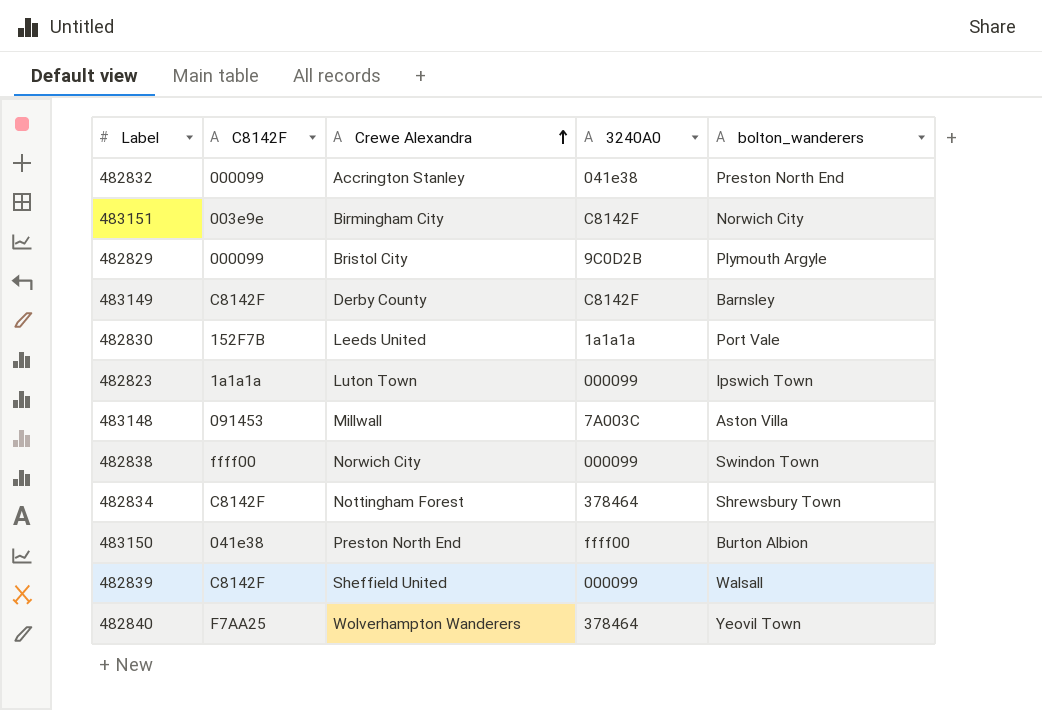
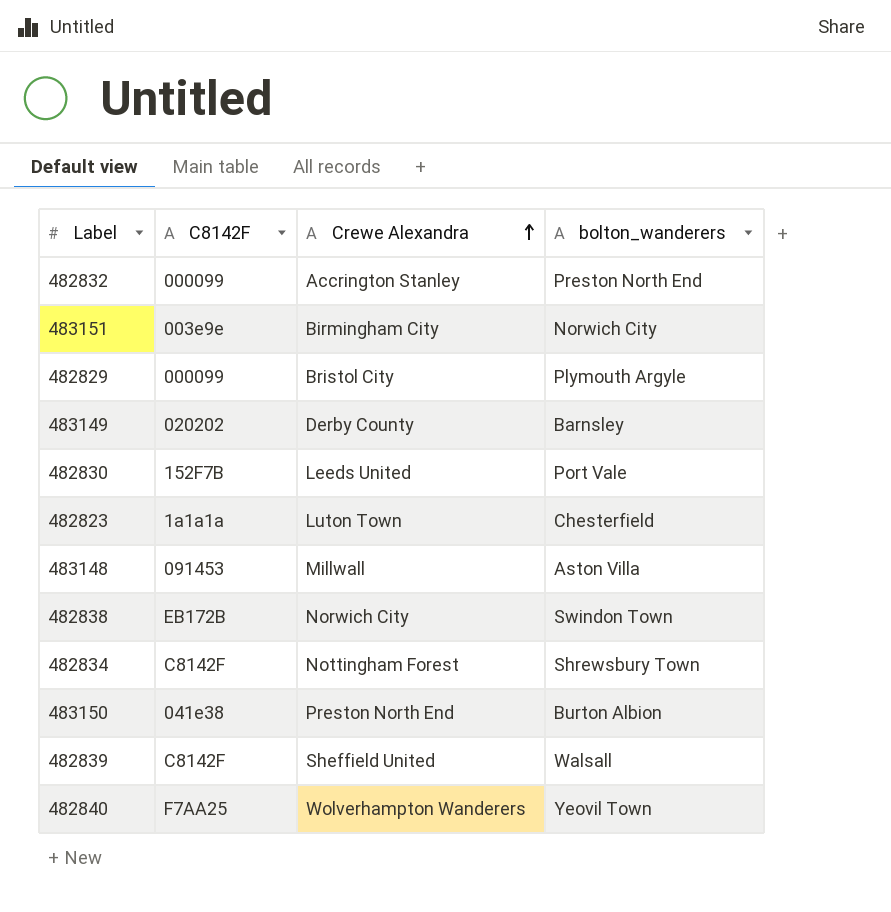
column 3240A0 | position: 4 -> none
483149 | C8142F: C8142F -> 020202
482823 | bolton_wanderers: Ipswich Town -> Chesterfield
482838 | C8142F: ffff00 -> EB172B

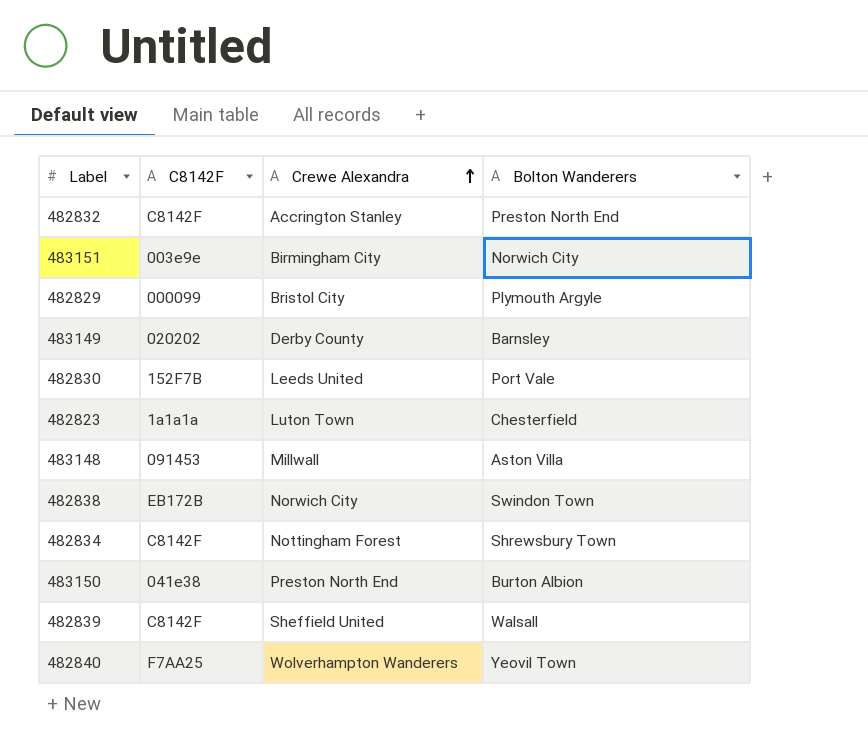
column name: bolton_wanderers -> Bolton Wanderers
482832 | C8142F: 000099 -> C8142F

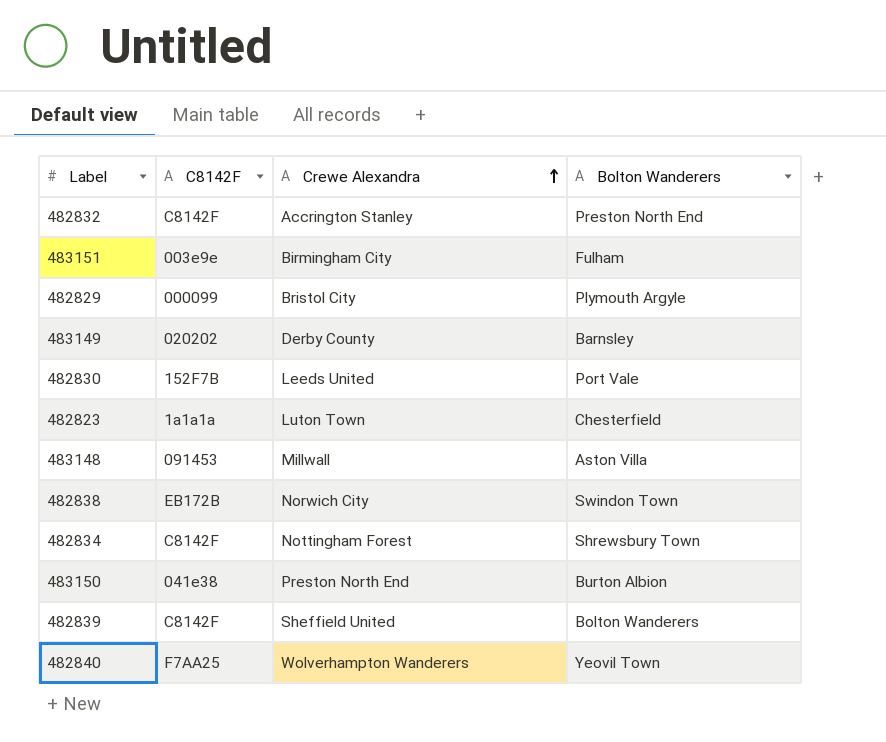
483151 | Bolton Wanderers: Norwich City -> Fulham
482839 | Bolton Wanderers: Walsall -> Bolton Wanderers

